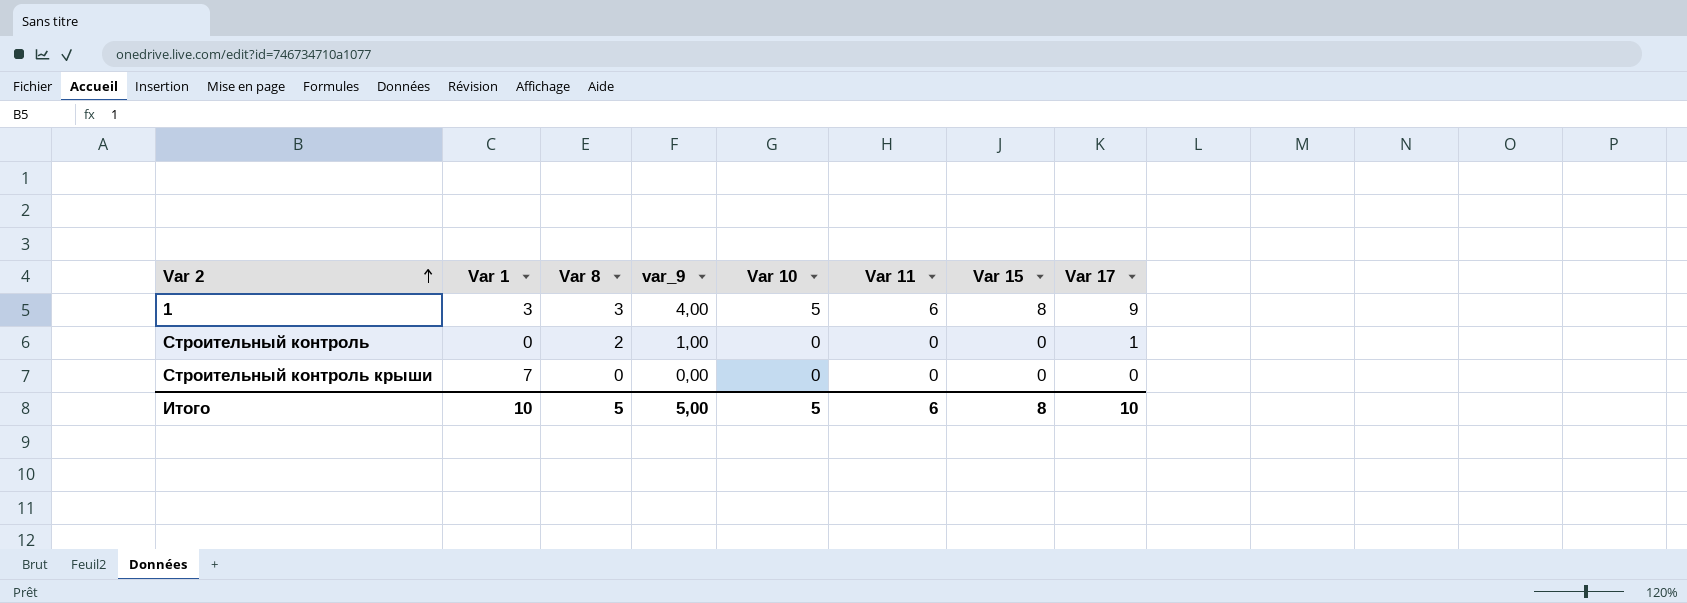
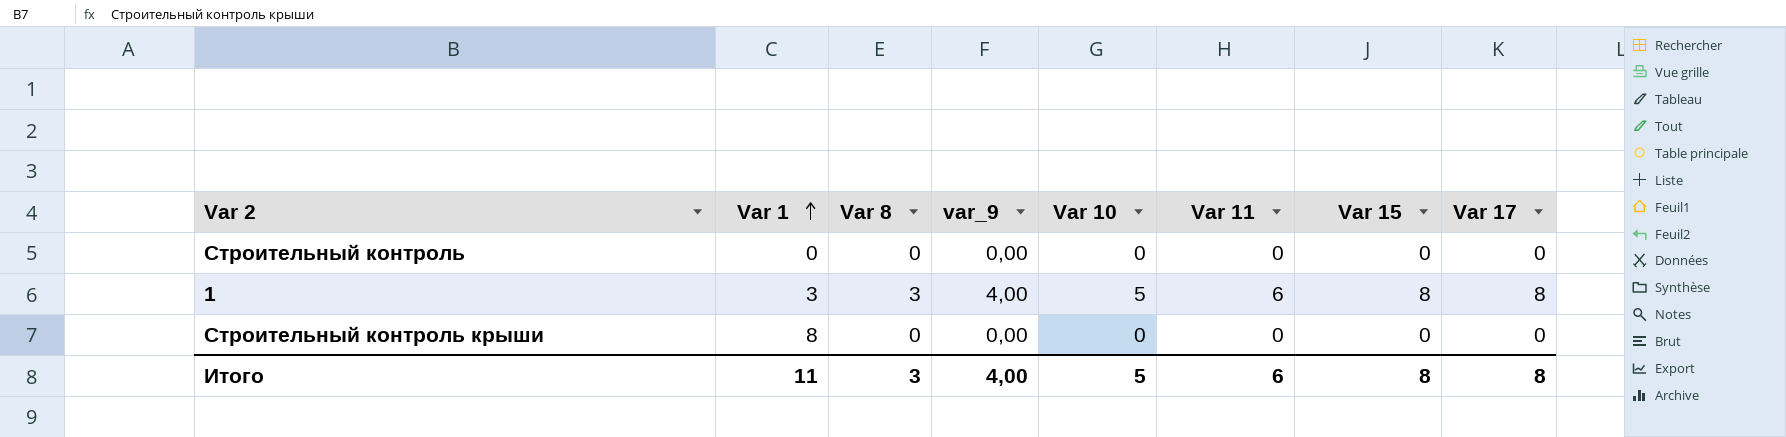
row order: Var 2 ascending -> Var 1 ascending
Строительный контроль | Var 8: 2 -> 0
Строительный контроль | var_9: 1,00 -> 0,00
Строительный контроль | Var 17: 1 -> 0
1 | Var 17: 9 -> 8
Строительный контроль крыши | Var 1: 7 -> 8
Итого | Var 1: 10 -> 11
Итого | Var 8: 5 -> 3
Итого | var_9: 5,00 -> 4,00
Итого | Var 17: 10 -> 8

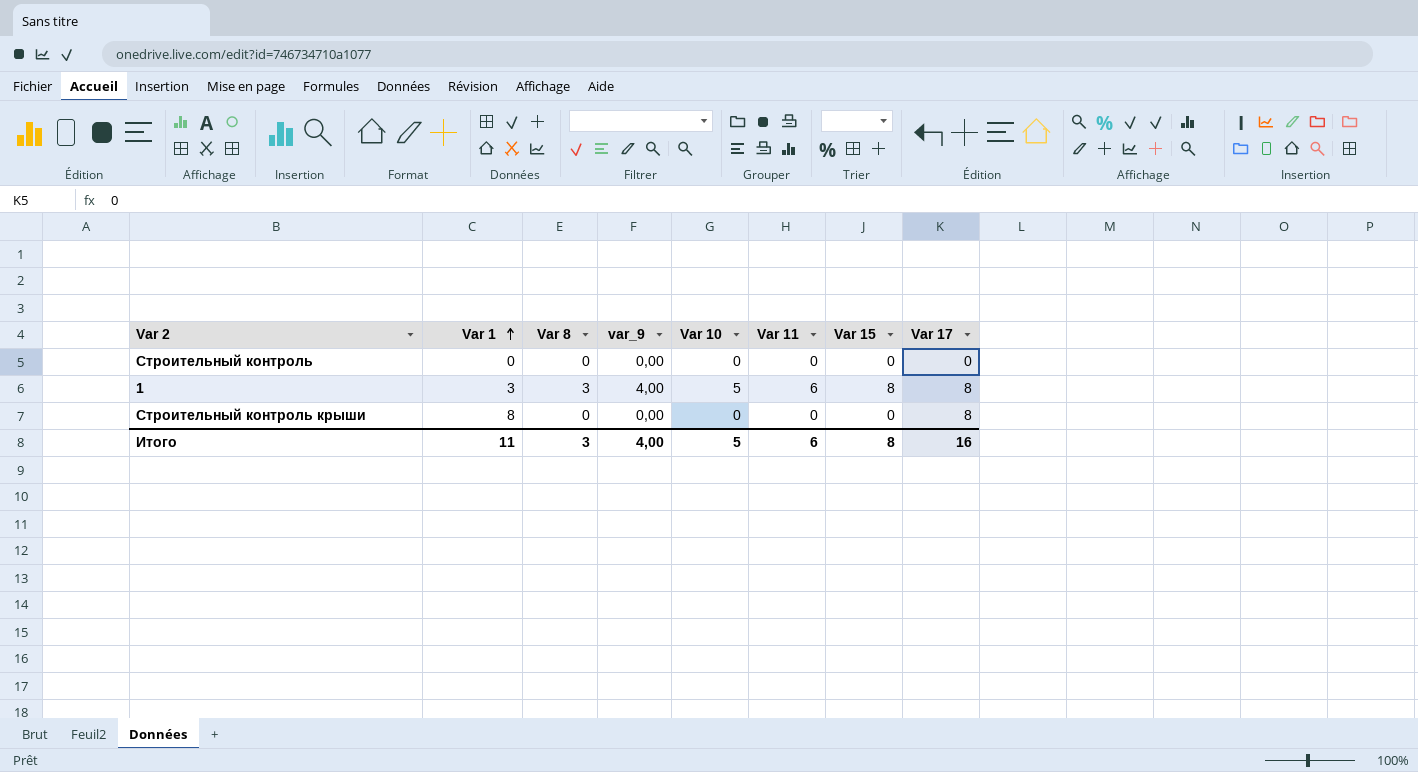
Строительный контроль крыши | Var 17: 0 -> 8
Итого | Var 17: 8 -> 16

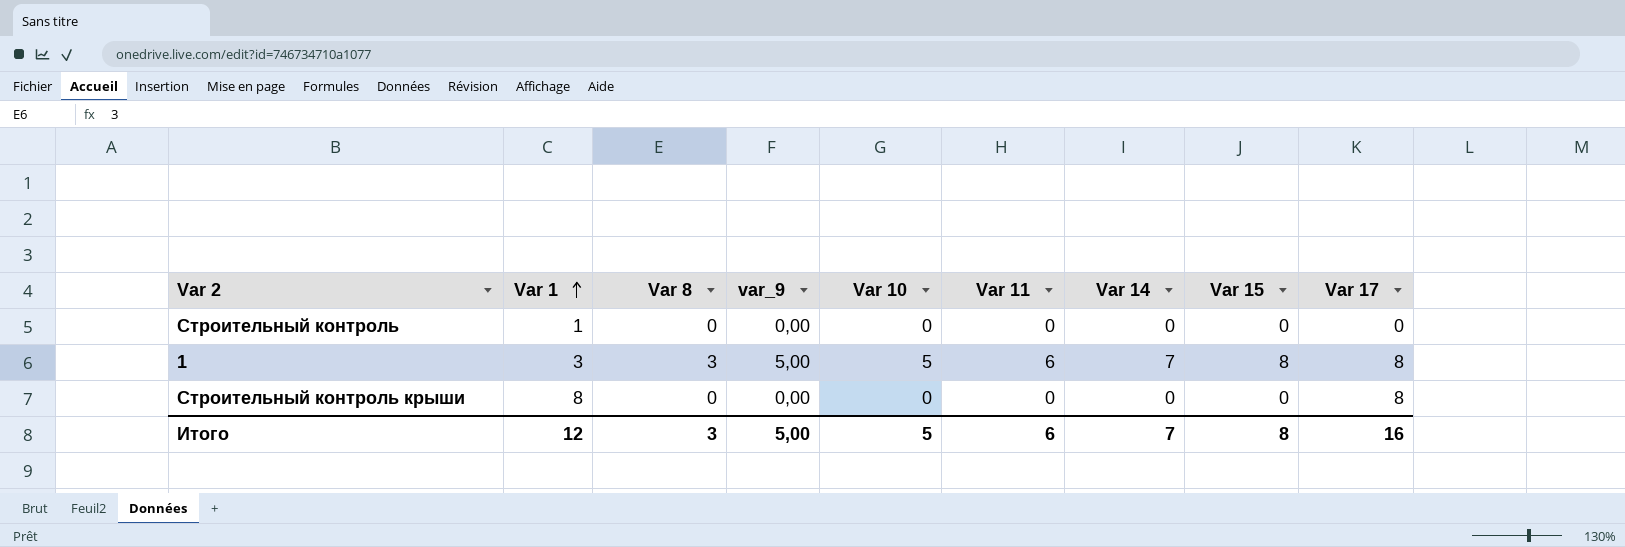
column Var 14 | position: none -> 7
Строительный контроль | Var 1: 0 -> 1
1 | var_9: 4,00 -> 5,00
Итого | Var 1: 11 -> 12
Итого | var_9: 4,00 -> 5,00

